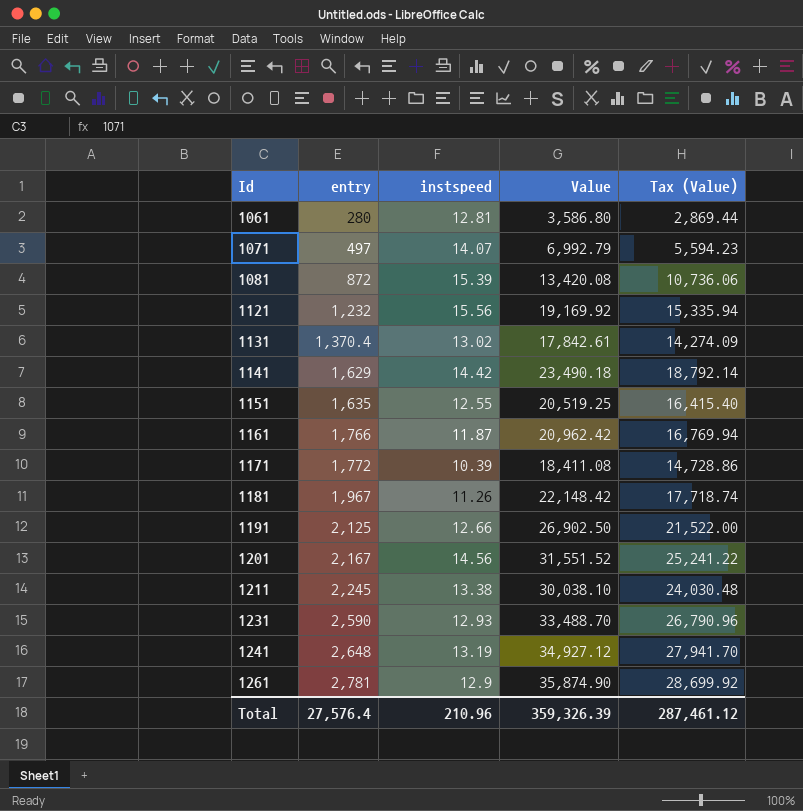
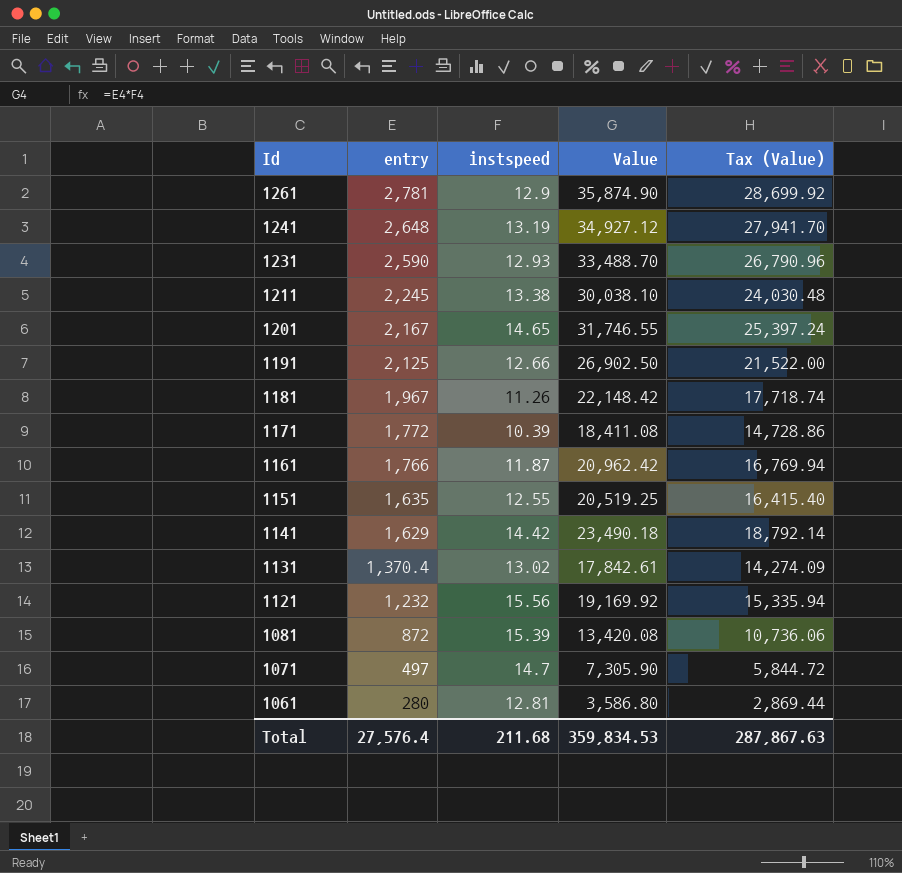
row order: Id ascending -> Id descending
1201 | instspeed: 14.56 -> 14.65
1201 | Value: 31,551.52 -> 31,746.55
1201 | Tax (Value): 25,241.22 -> 25,397.24
1071 | instspeed: 14.07 -> 14.7
1071 | Value: 6,992.79 -> 7,305.90
1071 | Tax (Value): 5,594.23 -> 5,844.72
Total | instspeed: 210.96 -> 211.68
Total | Value: 359,326.39 -> 359,834.53
Total | Tax (Value): 287,461.12 -> 287,867.63

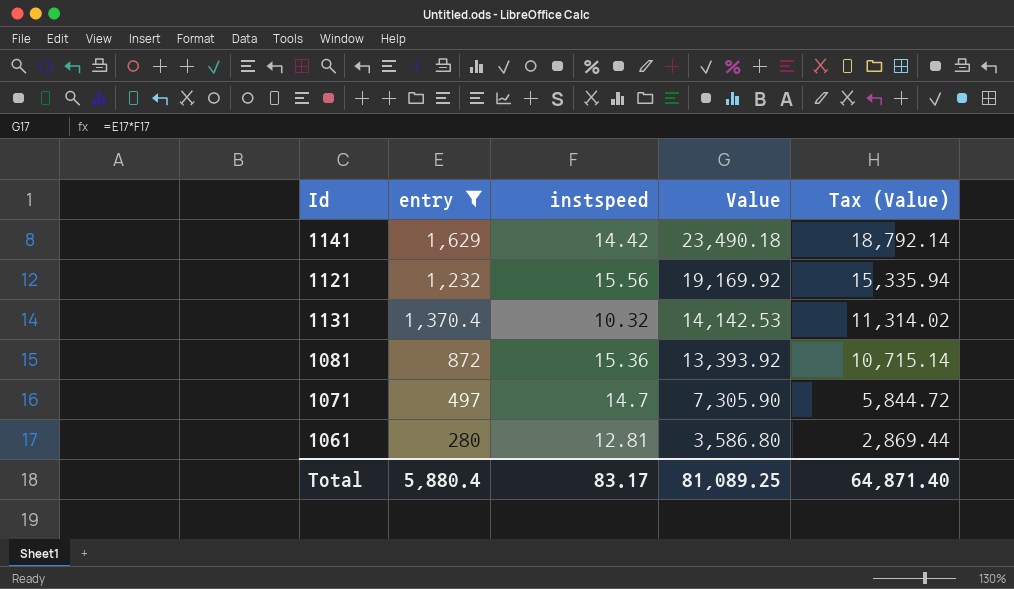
filter: none -> entry <= 1,629
row order: Id descending -> Value descending
1131 | instspeed: 13.02 -> 10.32
1131 | Value: 17,842.61 -> 14,142.53
1131 | Tax (Value): 14,274.09 -> 11,314.02
1081 | instspeed: 15.39 -> 15.36
1081 | Value: 13,420.08 -> 13,393.92
1081 | Tax (Value): 10,736.06 -> 10,715.14
Total | entry: 27,576.4 -> 5,880.4
Total | instspeed: 211.68 -> 83.17
Total | Value: 359,834.53 -> 81,089.25
Total | Tax (Value): 287,867.63 -> 64,871.40

